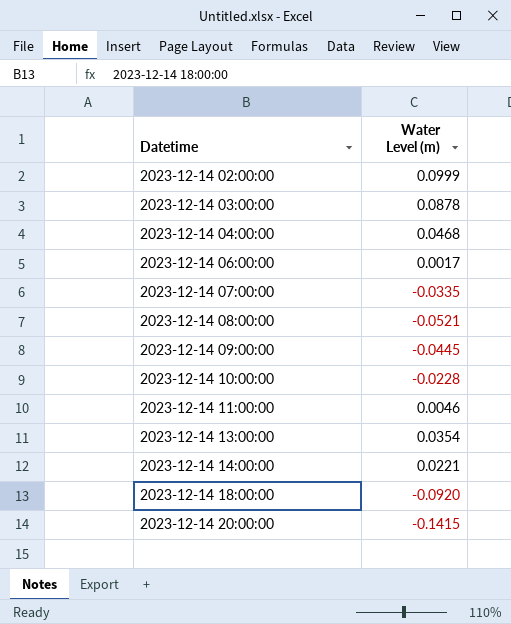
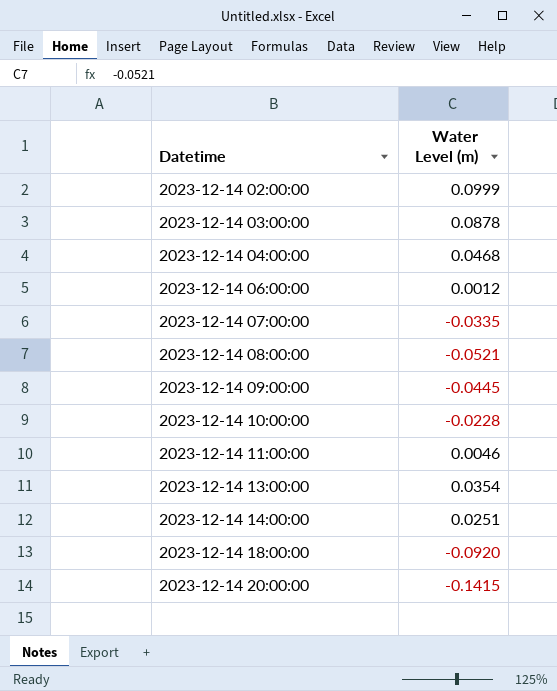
2023-12-14 06:00:00 | Water Level (m): 0.0017 -> 0.0012
2023-12-14 14:00:00 | Water Level (m): 0.0221 -> 0.0251

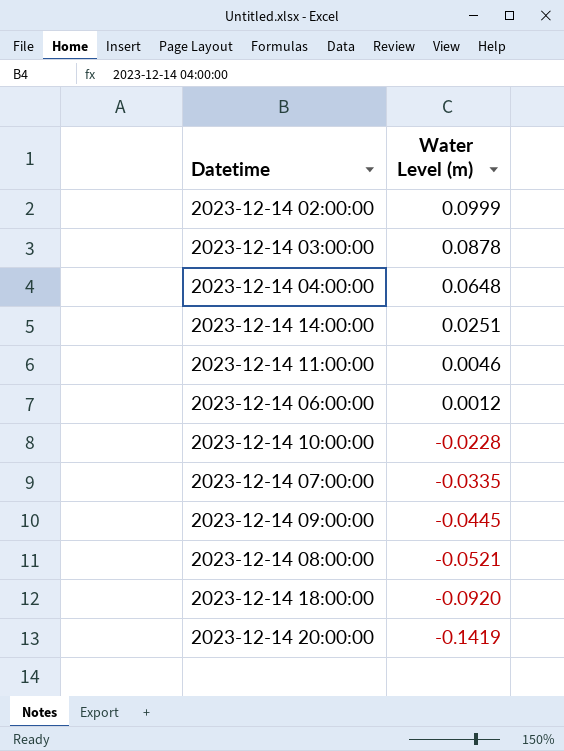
row order: Datetime ascending -> Water Level (m) descending
row 2023-12-14 13:00:00: 0.0354 -> none
2023-12-14 04:00:00 | Water Level (m): 0.0468 -> 0.0648
2023-12-14 20:00:00 | Water Level (m): -0.1415 -> -0.1419

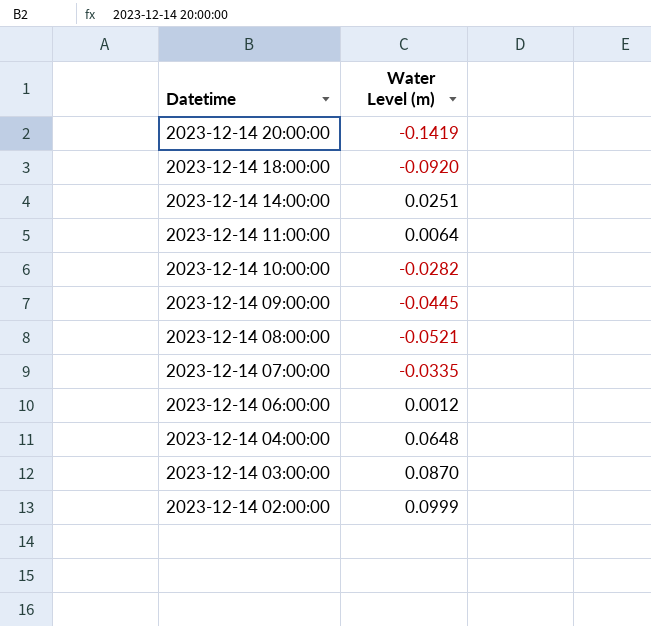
row order: Water Level (m) descending -> Datetime descending
2023-12-14 11:00:00 | Water Level (m): 0.0046 -> 0.0064
2023-12-14 10:00:00 | Water Level (m): -0.0228 -> -0.0282
2023-12-14 03:00:00 | Water Level (m): 0.0878 -> 0.0870

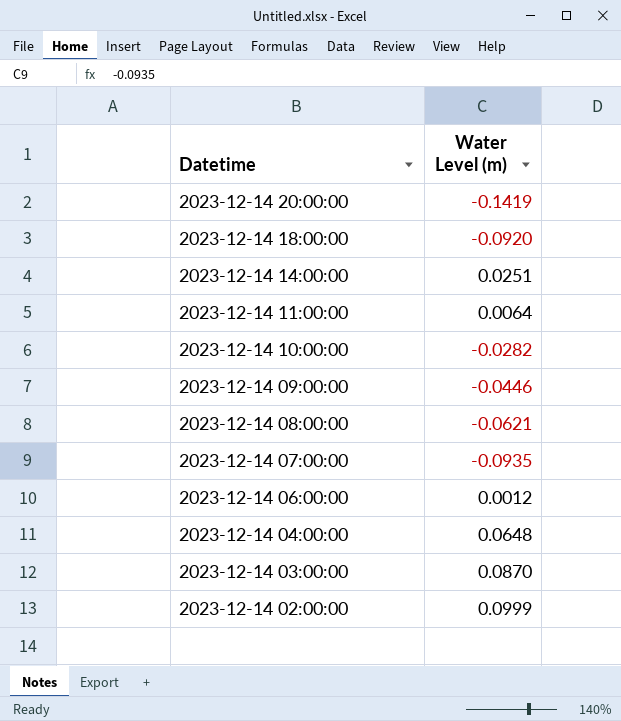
2023-12-14 09:00:00 | Water Level (m): -0.0445 -> -0.0446
2023-12-14 08:00:00 | Water Level (m): -0.0521 -> -0.0621
2023-12-14 07:00:00 | Water Level (m): -0.0335 -> -0.0935

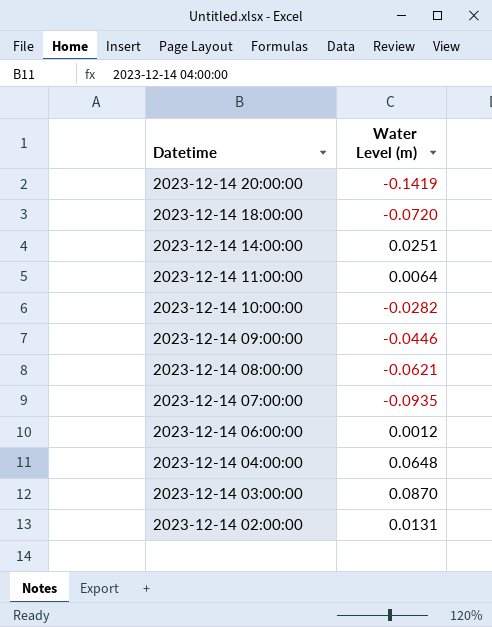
2023-12-14 18:00:00 | Water Level (m): -0.0920 -> -0.0720
2023-12-14 02:00:00 | Water Level (m): 0.0999 -> 0.0131

